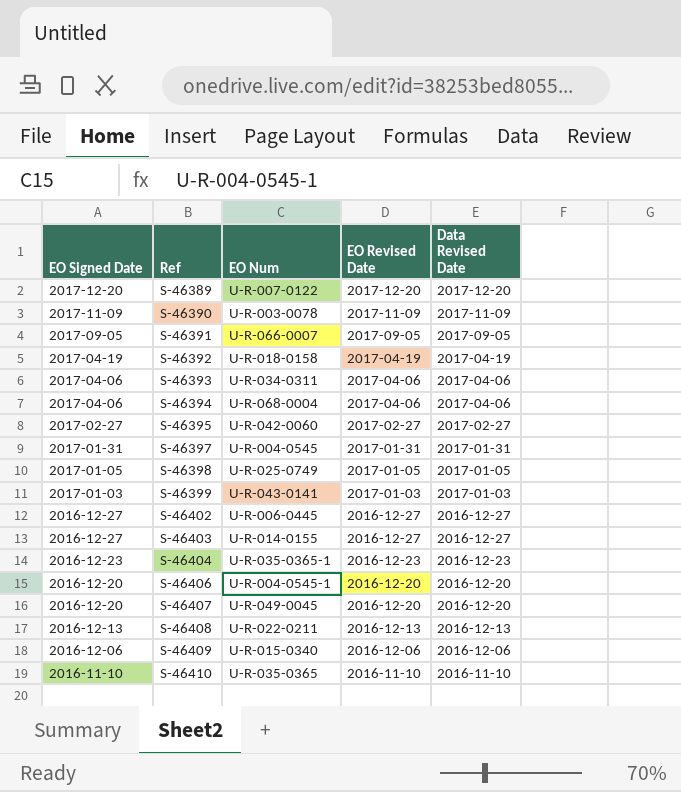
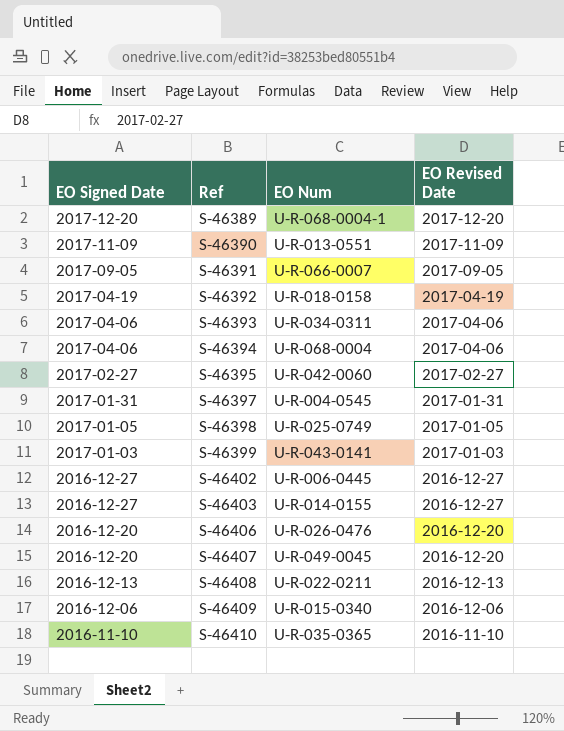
column Data Revised Date | position: 5 -> none
row S-46404: 2016-12-23 | U-R-035-0365-1 | 2016-12-23 | 2016-12-23 -> none
S-46389 | EO Num: U-R-007-0122 -> U-R-068-0004-1
S-46390 | EO Num: U-R-003-0078 -> U-R-013-0551
S-46406 | EO Num: U-R-004-0545-1 -> U-R-026-0476

